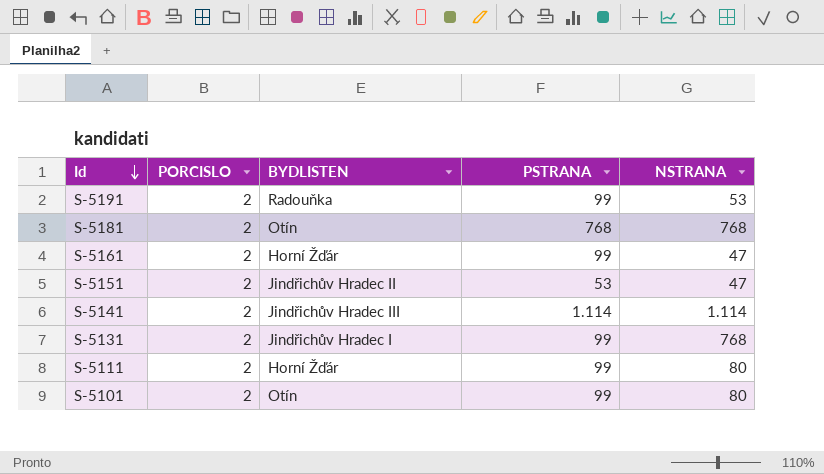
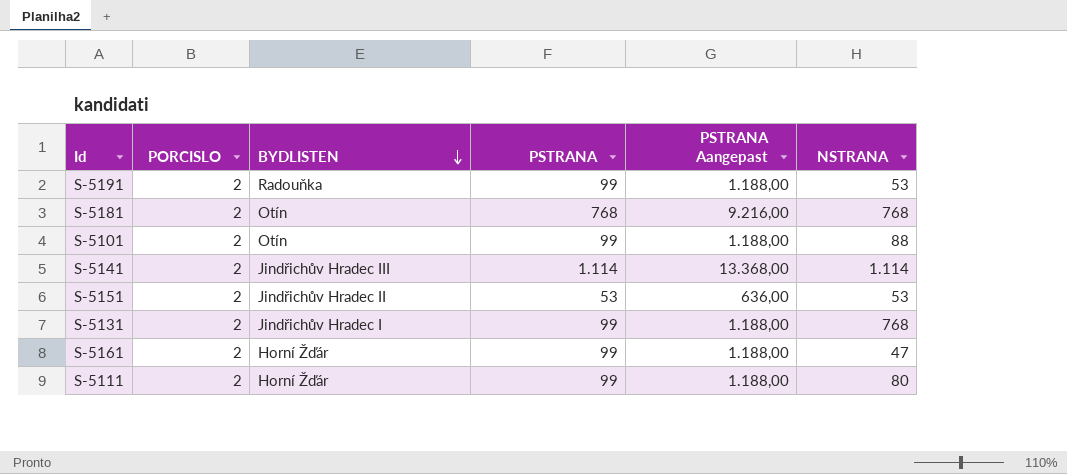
row order: Id descending -> BYDLISTEN descending
column PSTRANA Aangepast | formula: none -> [PSTRANA] * 12
S-5101 | NSTRANA: 80 -> 88
S-5151 | NSTRANA: 47 -> 53

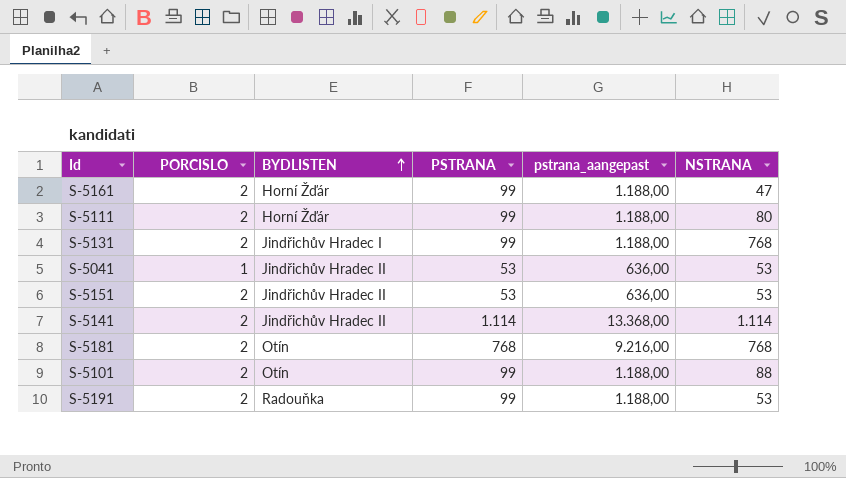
row order: BYDLISTEN descending -> BYDLISTEN ascending
column name: PSTRANA Aangepast -> pstrana_aangepast
row S-5041: none -> 1 | Jindřichův Hradec II | 53 | 636,00 | 53
S-5141 | BYDLISTEN: Jindřichův Hradec III -> Jindřichův Hradec II

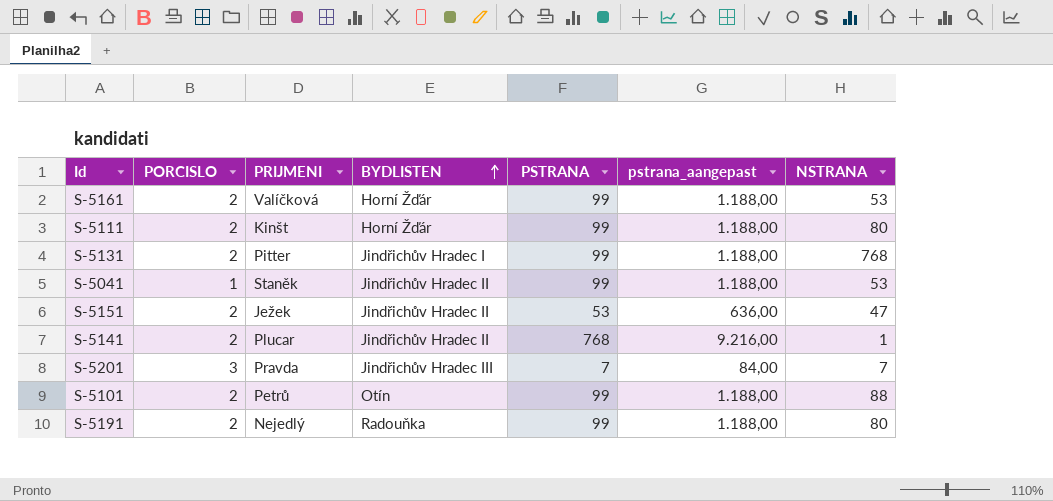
column PRIJMENI | position: none -> 3
row S-5181: 2 | Otín | 768 | 9.216,00 | 768 -> none
S-5161 | NSTRANA: 47 -> 53
S-5041 | PSTRANA: 53 -> 99
S-5041 | pstrana_aangepast: 636,00 -> 1.188,00
S-5151 | NSTRANA: 53 -> 47
S-5141 | PSTRANA: 1.114 -> 768
S-5141 | pstrana_aangepast: 13.368,00 -> 9.216,00
S-5141 | NSTRANA: 1.114 -> 1
row S-5201: none -> 3 | Pravda | Jindřichův Hradec III | 7 | 84,00 | 7
S-5191 | NSTRANA: 53 -> 80

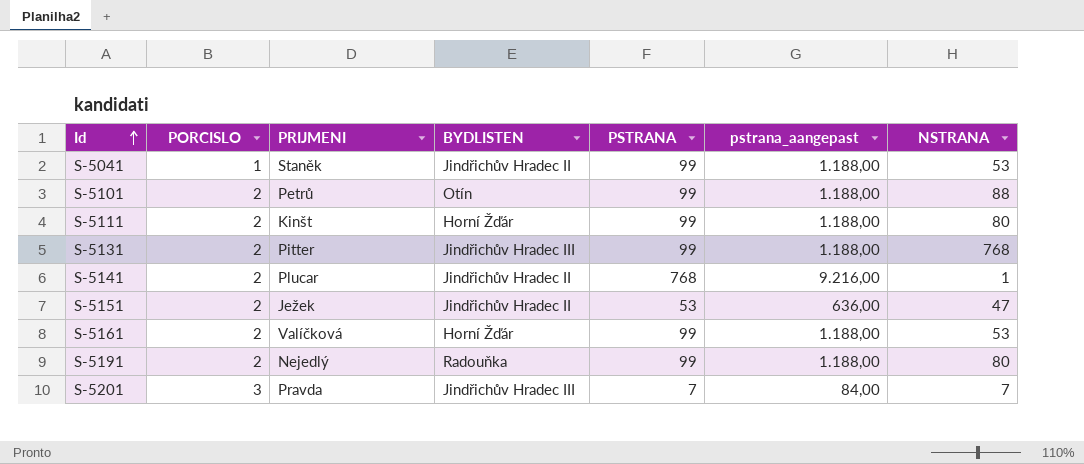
row order: BYDLISTEN ascending -> Id ascending
S-5131 | BYDLISTEN: Jindřichův Hradec I -> Jindřichův Hradec III

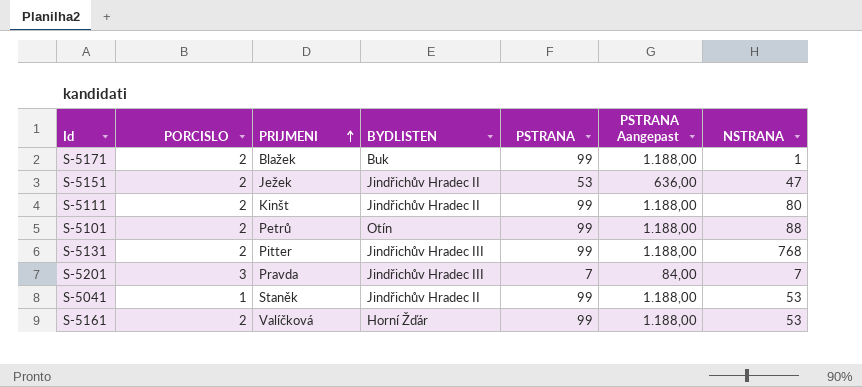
row order: Id ascending -> PRIJMENI ascending
column name: pstrana_aangepast -> PSTRANA Aangepast
row S-5141: 2 | Plucar | Jindřichův Hradec II | 768 | 9.216,00 | 1 -> none
row S-5191: 2 | Nejedlý | Radouňka | 99 | 1.188,00 | 80 -> none
row S-5171: none -> 2 | Blažek | Buk | 99 | 1.188,00 | 1
S-5111 | BYDLISTEN: Horní Žďár -> Jindřichův Hradec II

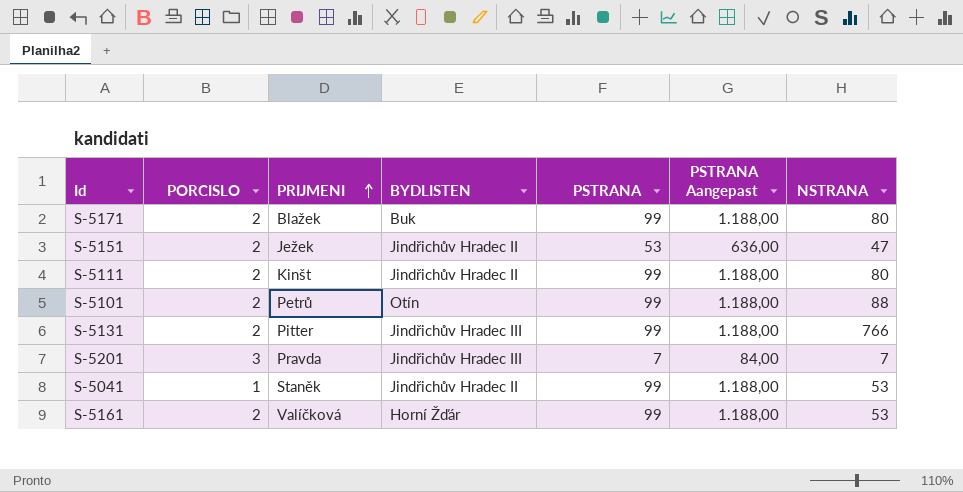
S-5171 | NSTRANA: 1 -> 80
S-5131 | NSTRANA: 768 -> 766

